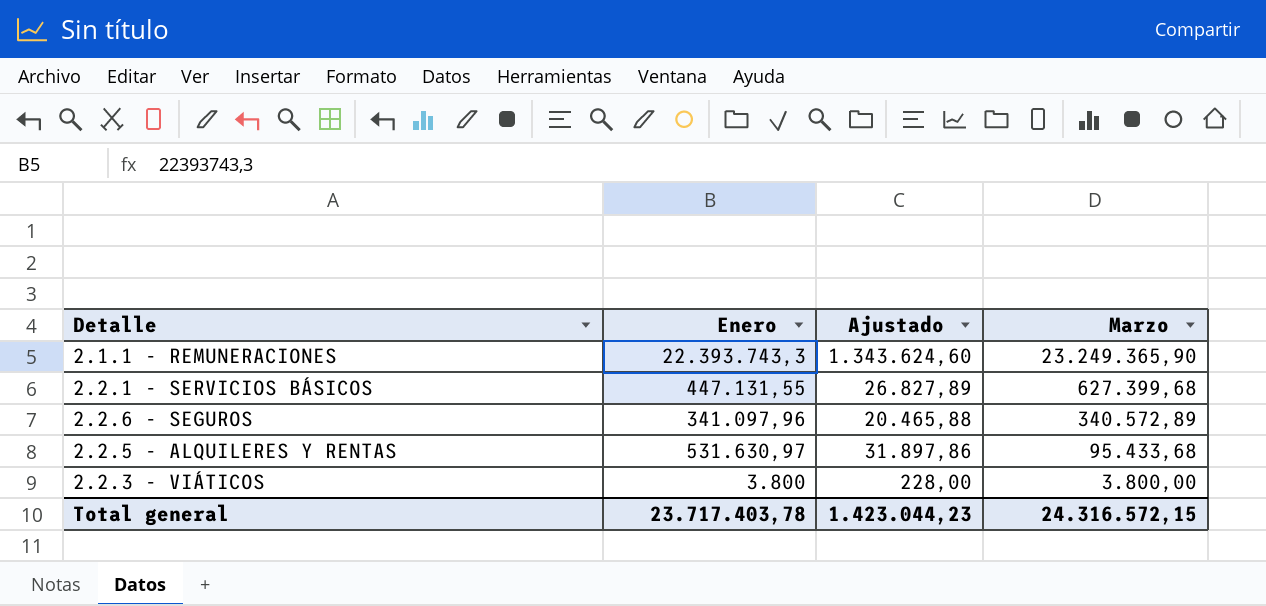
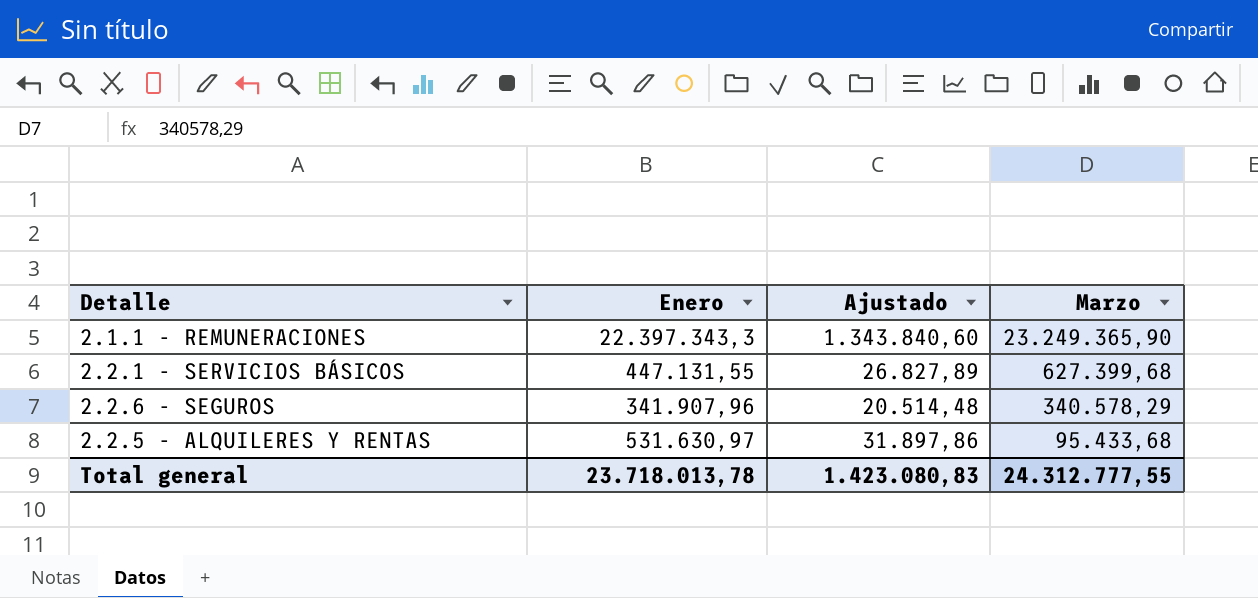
row 2.2.3 - VIÁTICOS: 3.800 | 228,00 | 3.800,00 -> none
2.1.1 - REMUNERACIONES | Enero: 22.393.743,3 -> 22.397.343,3
2.1.1 - REMUNERACIONES | Ajustado: 1.343.624,60 -> 1.343.840,60
2.2.6 - SEGUROS | Enero: 341.097,96 -> 341.907,96
2.2.6 - SEGUROS | Ajustado: 20.465,88 -> 20.514,48
2.2.6 - SEGUROS | Marzo: 340.572,89 -> 340.578,29
Total general | Enero: 23.717.403,78 -> 23.718.013,78
Total general | Ajustado: 1.423.044,23 -> 1.423.080,83
Total general | Marzo: 24.316.572,15 -> 24.312.777,55

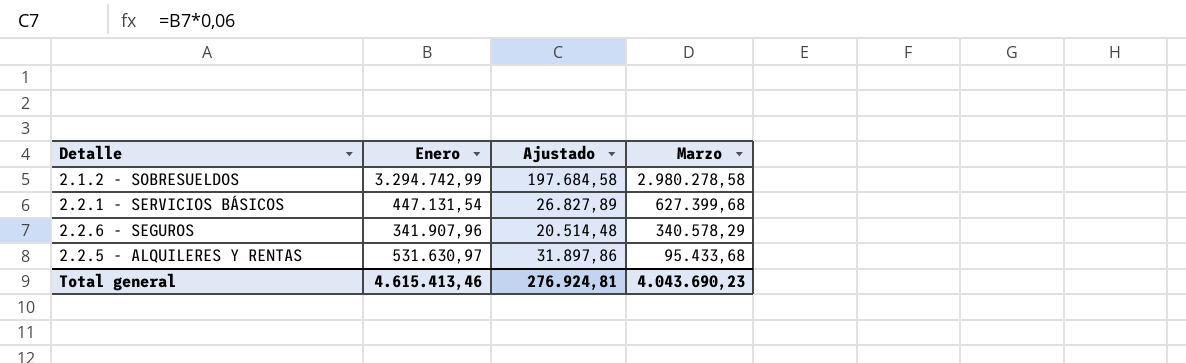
row 2.1.1 - REMUNERACIONES: 22.397.343,3 | 1.343.840,60 | 23.249.365,90 -> none
row 2.1.2 - SOBRESUELDOS: none -> 3.294.742,99 | 197.684,58 | 2.980.278,58
2.2.1 - SERVICIOS BÁSICOS | Enero: 447.131,55 -> 447.131,54
Total general | Enero: 23.718.013,78 -> 4.615.413,46
Total general | Ajustado: 1.423.080,83 -> 276.924,81
Total general | Marzo: 24.312.777,55 -> 4.043.690,23

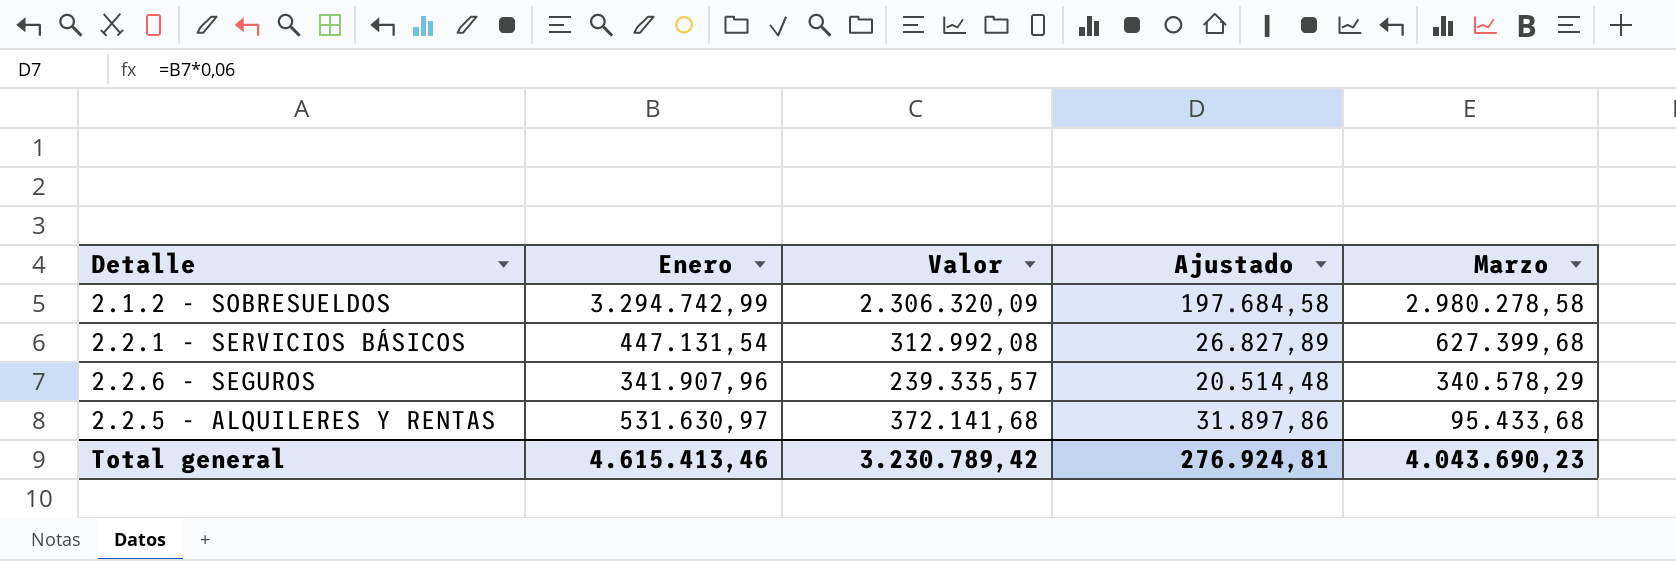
column Valor | formula: none -> [Enero] * 0,7

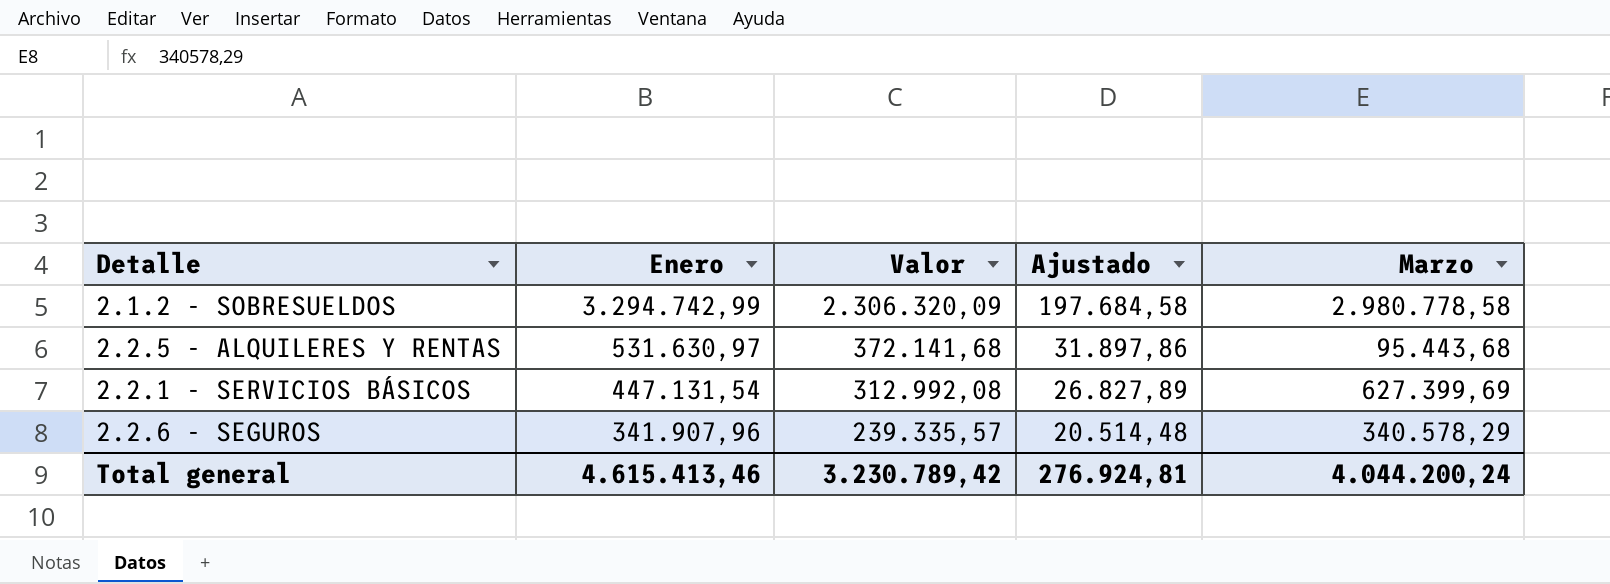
row order: Marzo descending -> Enero descending
2.1.2 - SOBRESUELDOS | Marzo: 2.980.278,58 -> 2.980.778,58
2.2.5 - ALQUILERES Y RENTAS | Marzo: 95.433,68 -> 95.443,68
2.2.1 - SERVICIOS BÁSICOS | Marzo: 627.399,68 -> 627.399,69
Total general | Marzo: 4.043.690,23 -> 4.044.200,24

